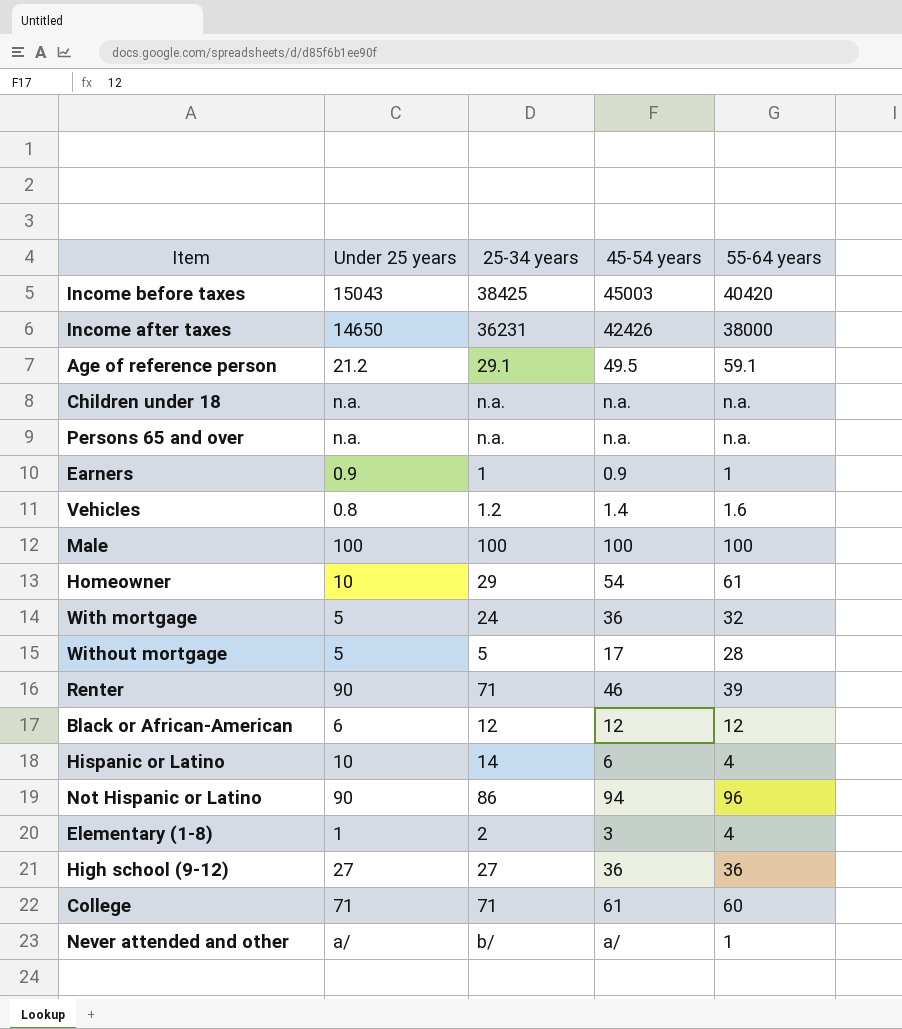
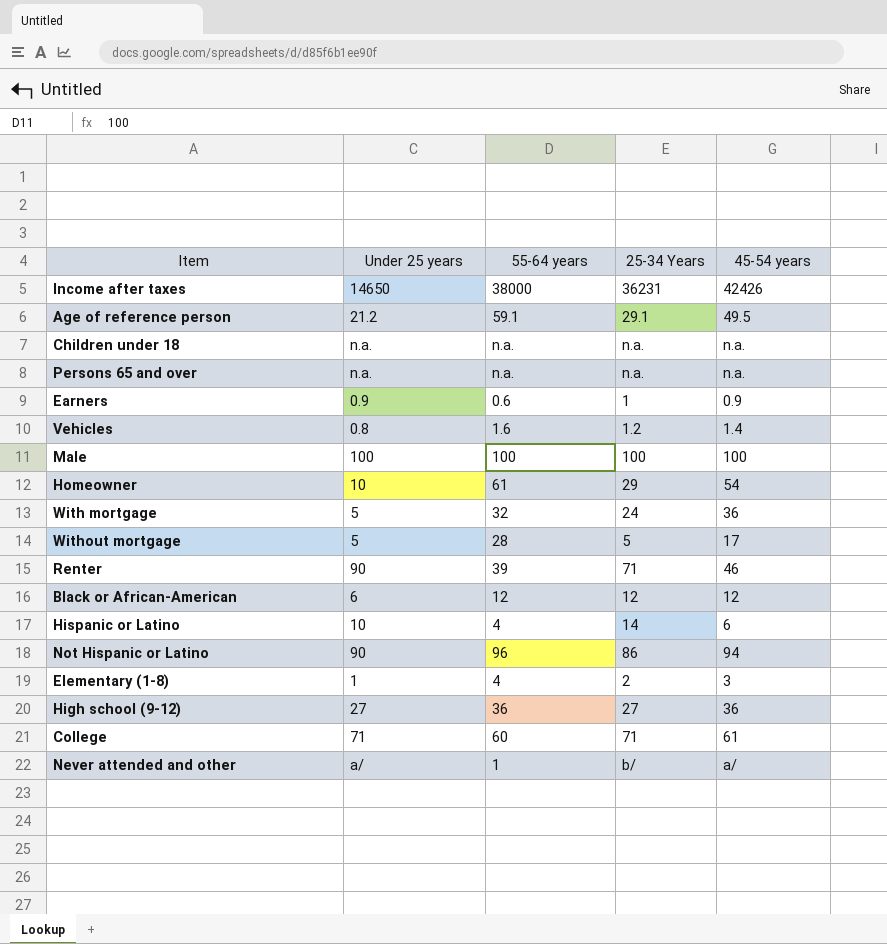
column 55-64 years | position: 5 -> 3
column name: 25-34 years -> 25-34 Years
row Income before taxes: 15043 | 38425 | 45003 | 40420 -> none
Earners | 55-64 years: 1 -> 0.6

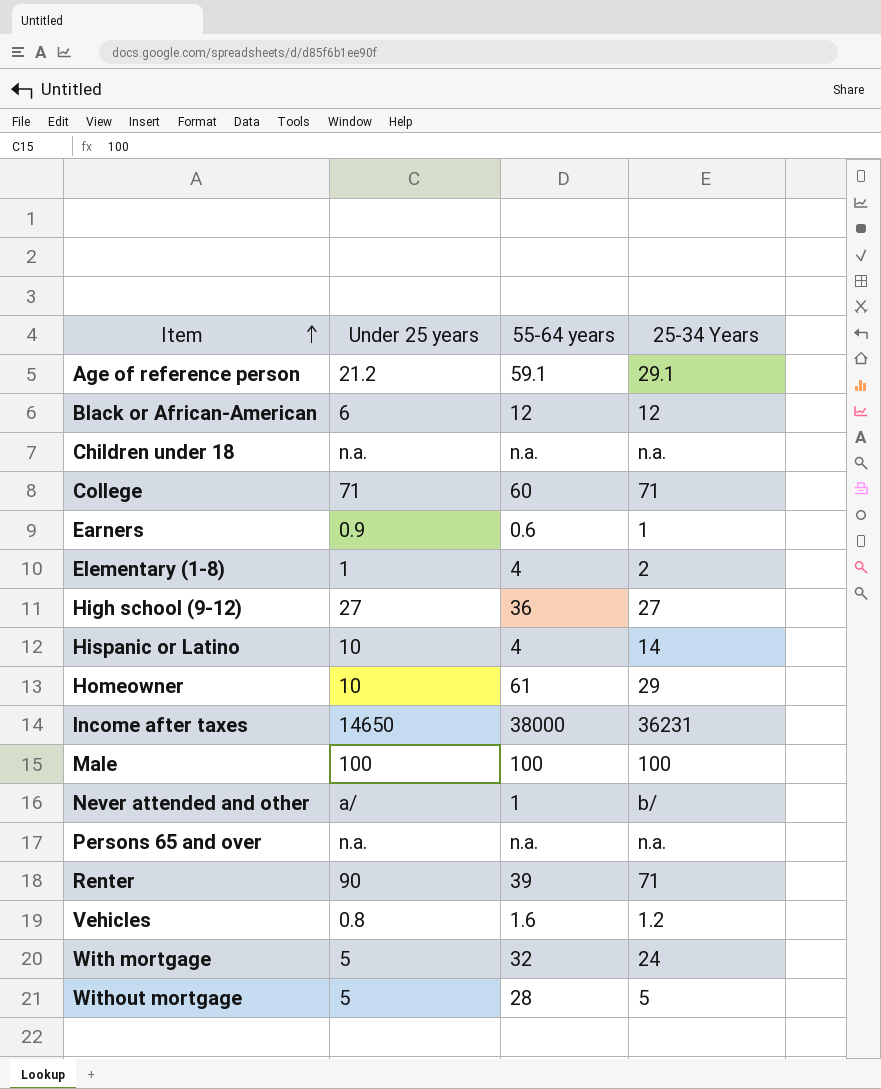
row order: none -> Item ascending
column 45-54 years | position: 5 -> none
row Not Hispanic or Latino: 90 | 96 | 86 | 94 -> none

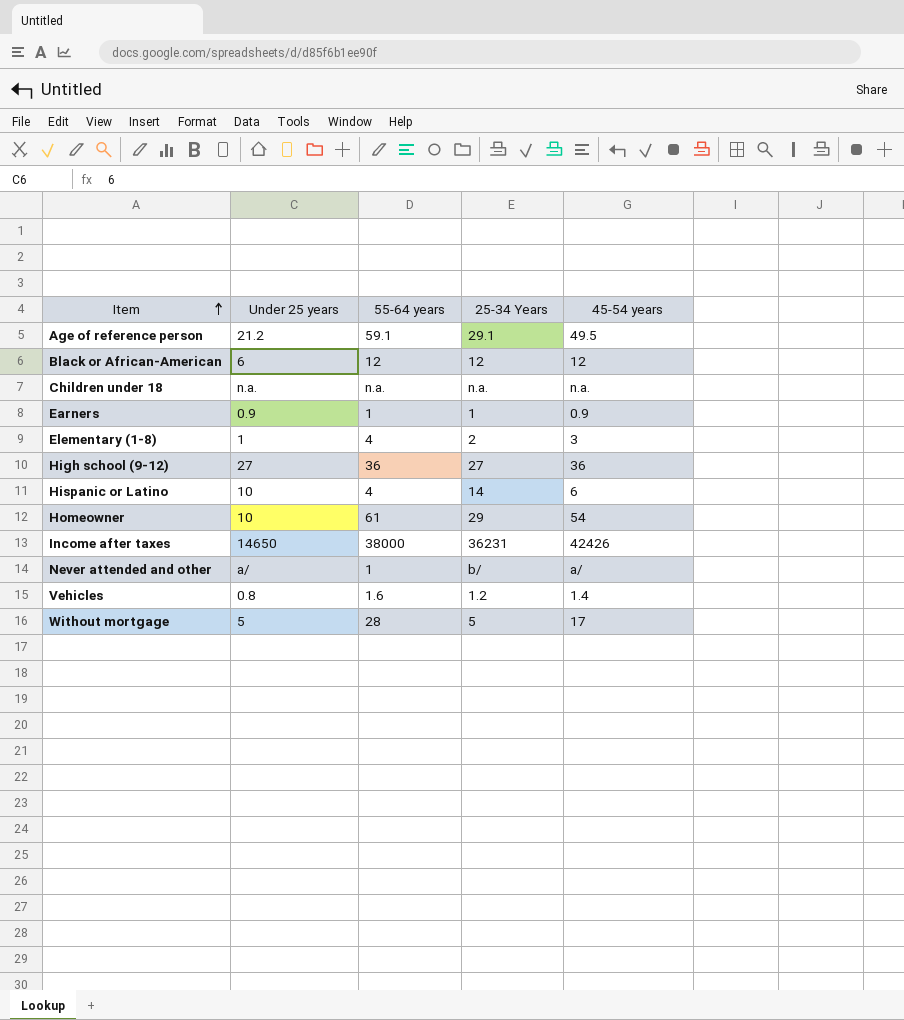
column 45-54 years | position: none -> 5
row College: 71 | 60 | 71 -> none
row Male: 100 | 100 | 100 -> none
row Persons 65 and over: n.a. | n.a. | n.a. -> none
row Renter: 90 | 39 | 71 -> none
row With mortgage: 5 | 32 | 24 -> none
Earners | 55-64 years: 0.6 -> 1

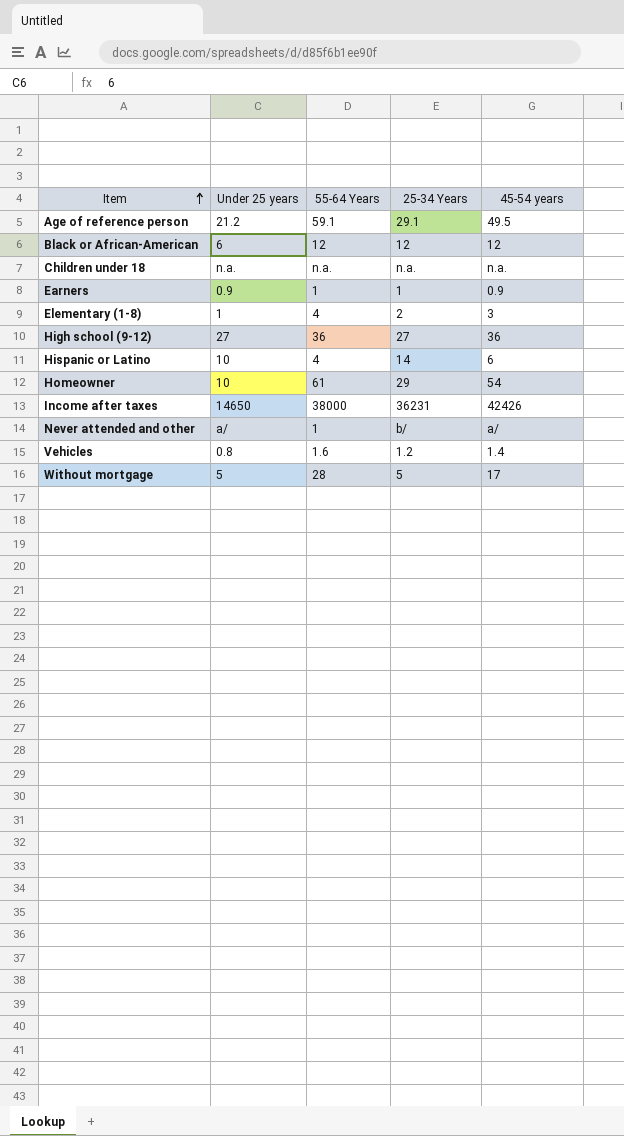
column name: 55-64 years -> 55-64 Years

